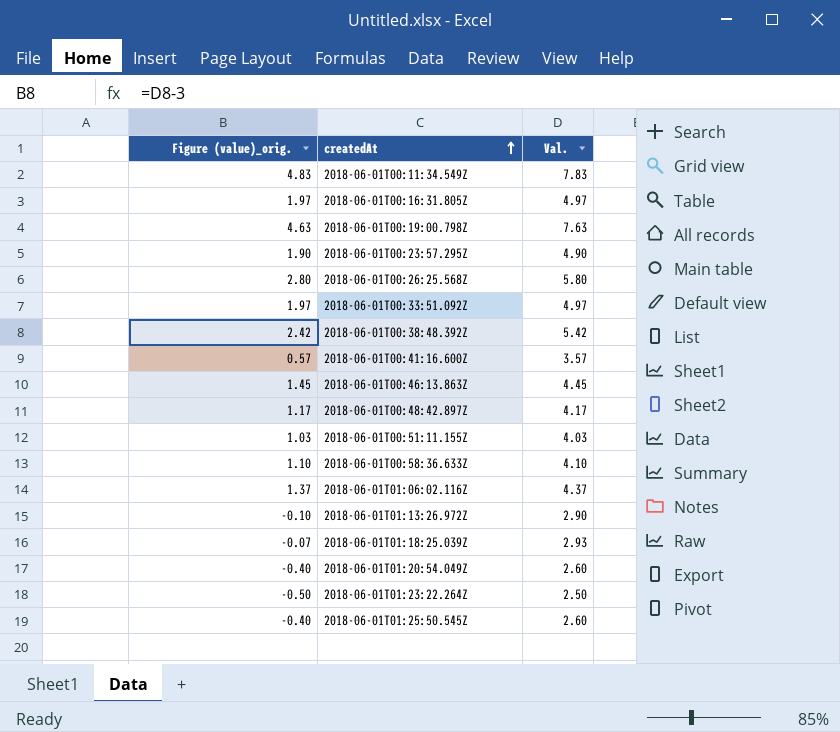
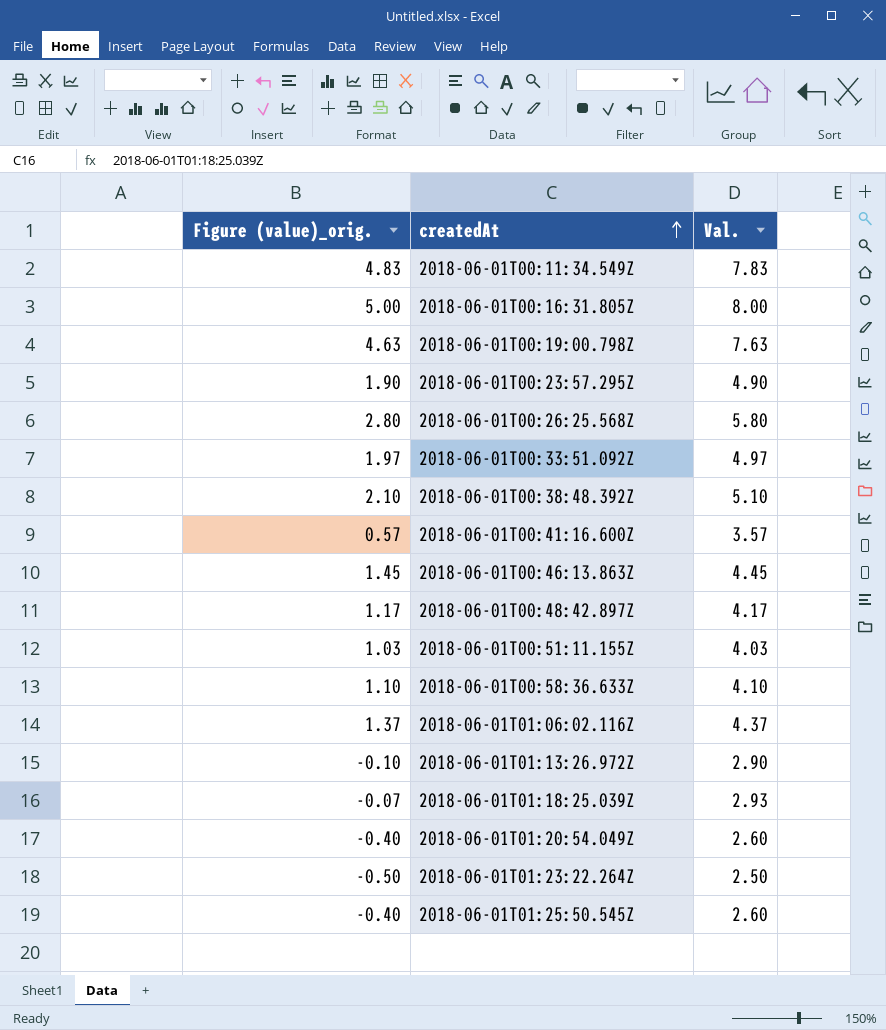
2018-06-01T00:16:31.805Z | Figure (value)_orig.: 1.97 -> 5.00
2018-06-01T00:16:31.805Z | Val.: 4.97 -> 8.00
2018-06-01T00:38:48.392Z | Figure (value)_orig.: 2.42 -> 2.10
2018-06-01T00:38:48.392Z | Val.: 5.42 -> 5.10

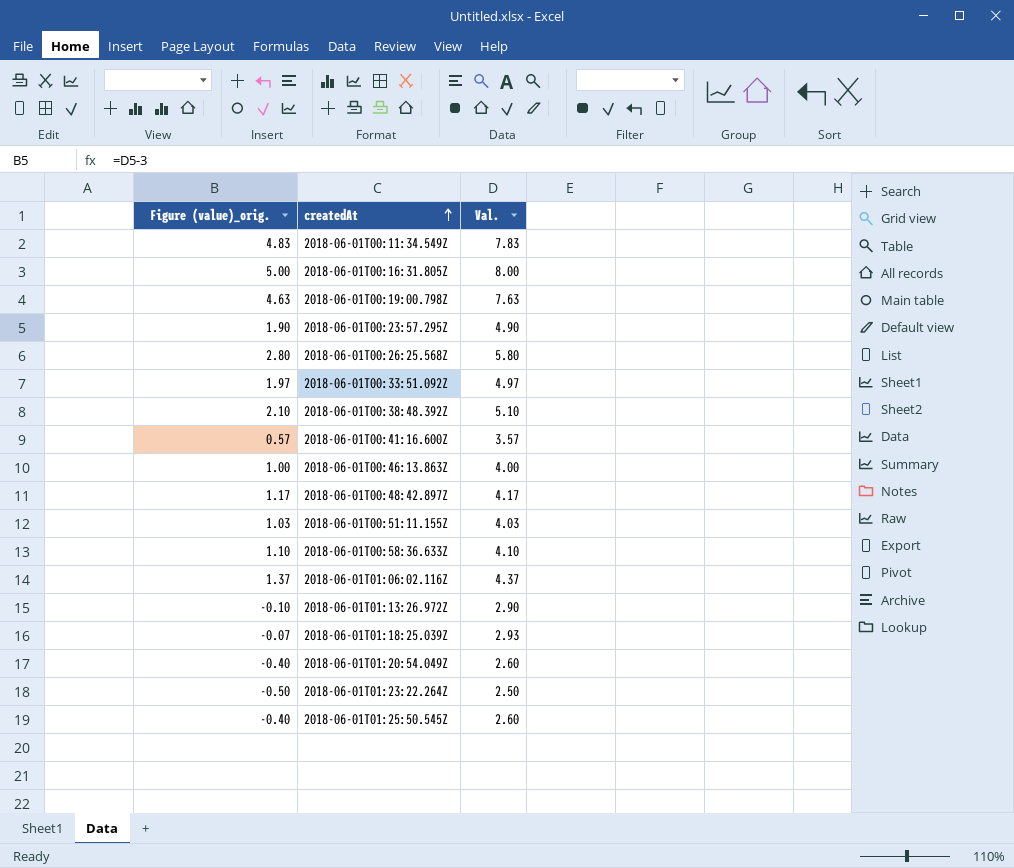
2018-06-01T00:46:13.863Z | Figure (value)_orig.: 1.45 -> 1.00
2018-06-01T00:46:13.863Z | Val.: 4.45 -> 4.00

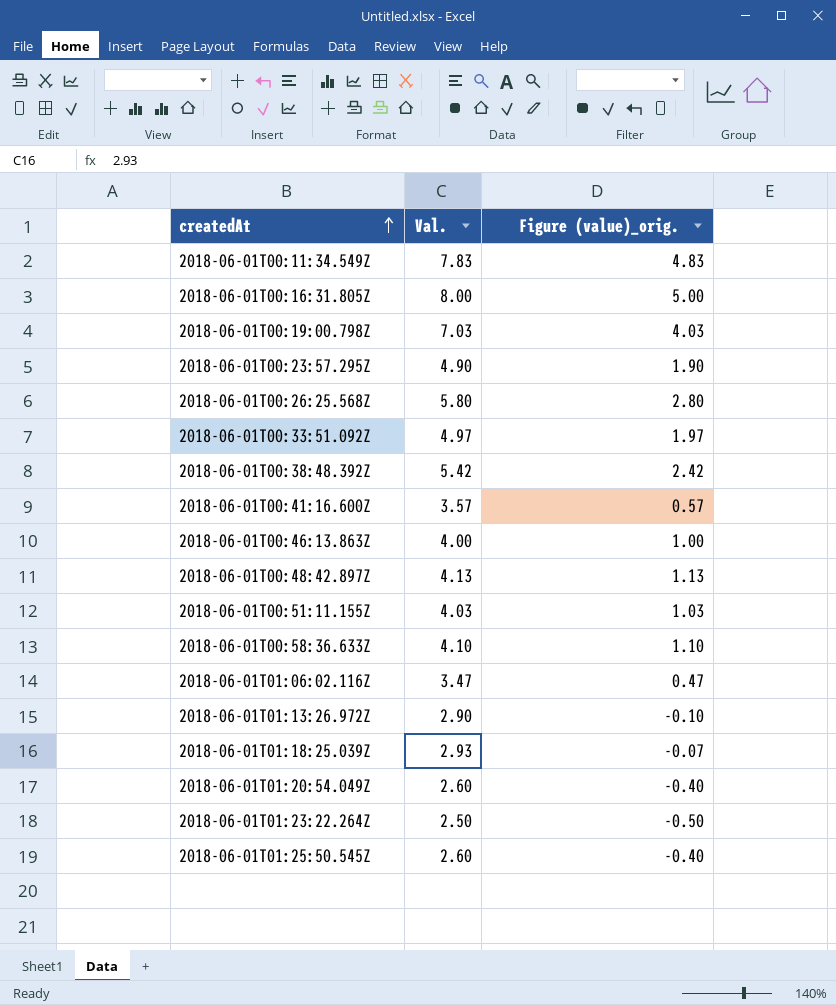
column Figure (value)_orig. | position: 1 -> 3
2018-06-01T00:19:00.798Z | Val.: 7.63 -> 7.03
2018-06-01T00:19:00.798Z | Figure (value)_orig.: 4.63 -> 4.03
2018-06-01T00:38:48.392Z | Val.: 5.10 -> 5.42
2018-06-01T00:38:48.392Z | Figure (value)_orig.: 2.10 -> 2.42
2018-06-01T00:48:42.897Z | Val.: 4.17 -> 4.13
2018-06-01T00:48:42.897Z | Figure (value)_orig.: 1.17 -> 1.13
2018-06-01T01:06:02.116Z | Val.: 4.37 -> 3.47
2018-06-01T01:06:02.116Z | Figure (value)_orig.: 1.37 -> 0.47

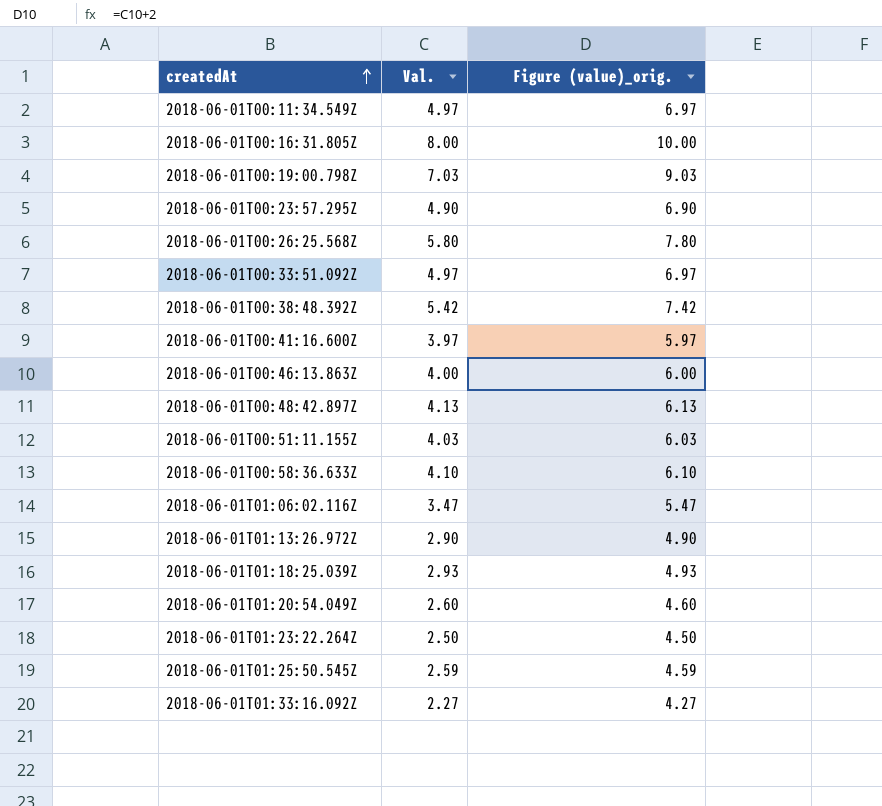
column Figure (value)_orig. | formula: [Val.] - 3 -> [Val.] + 2
2018-06-01T00:11:34.549Z | Val.: 7.83 -> 4.97
2018-06-01T00:41:16.600Z | Val.: 3.57 -> 3.97
2018-06-01T01:25:50.545Z | Val.: 2.60 -> 2.59
row 2018-06-01T01:33:16.092Z: none -> 2.27 | 4.27

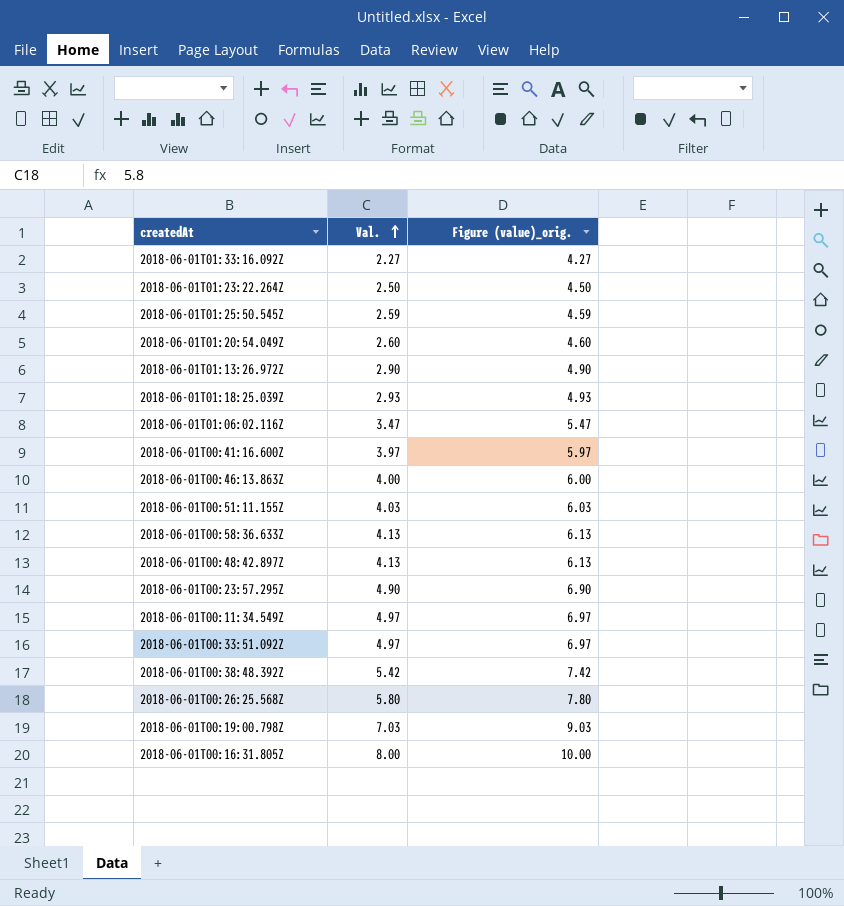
row order: createdAt ascending -> Val. ascending
2018-06-01T00:58:36.633Z | Val.: 4.10 -> 4.13
2018-06-01T00:58:36.633Z | Figure (value)_orig.: 6.10 -> 6.13

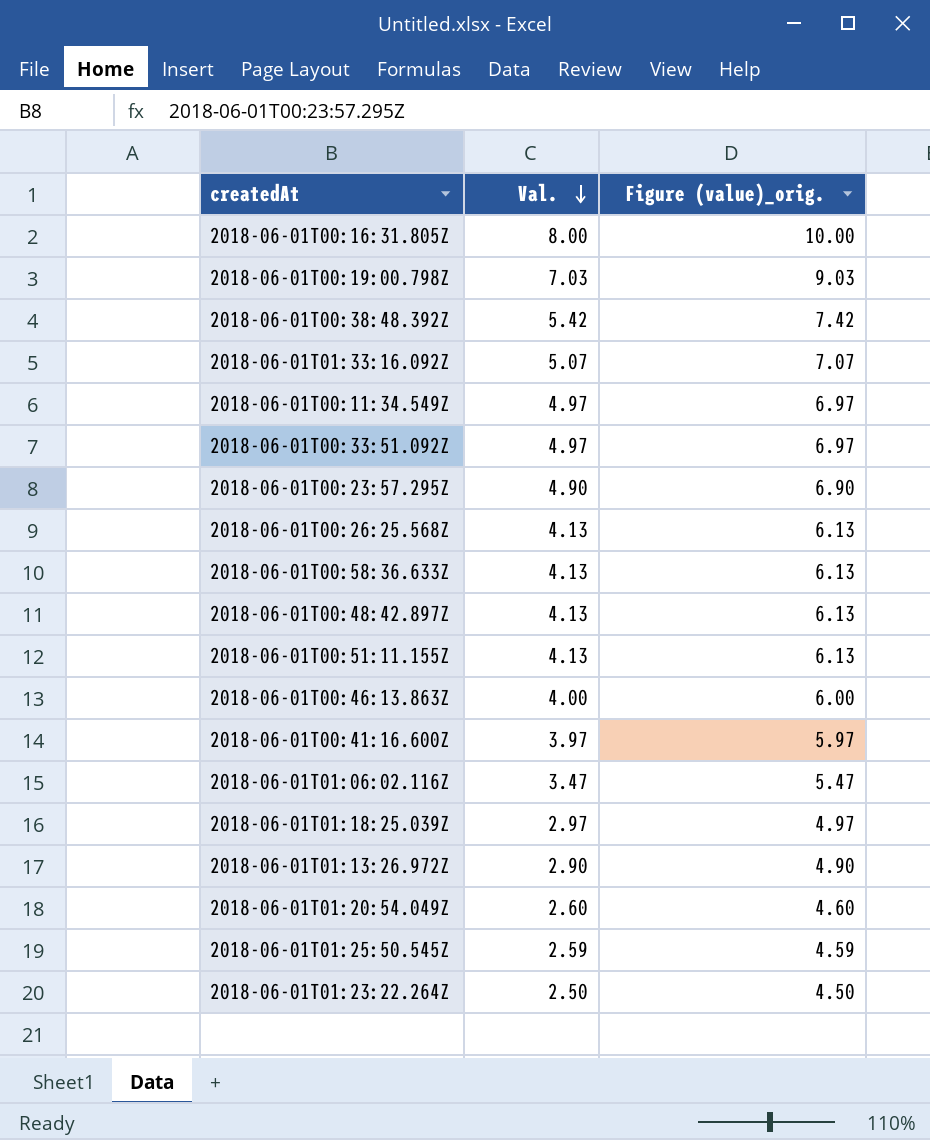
row order: Val. ascending -> Val. descending
2018-06-01T01:33:16.092Z | Val.: 2.27 -> 5.07
2018-06-01T01:33:16.092Z | Figure (value)_orig.: 4.27 -> 7.07
2018-06-01T00:26:25.568Z | Val.: 5.80 -> 4.13
2018-06-01T00:26:25.568Z | Figure (value)_orig.: 7.80 -> 6.13
2018-06-01T00:51:11.155Z | Val.: 4.03 -> 4.13
2018-06-01T00:51:11.155Z | Figure (value)_orig.: 6.03 -> 6.13
2018-06-01T01:18:25.039Z | Val.: 2.93 -> 2.97
2018-06-01T01:18:25.039Z | Figure (value)_orig.: 4.93 -> 4.97

